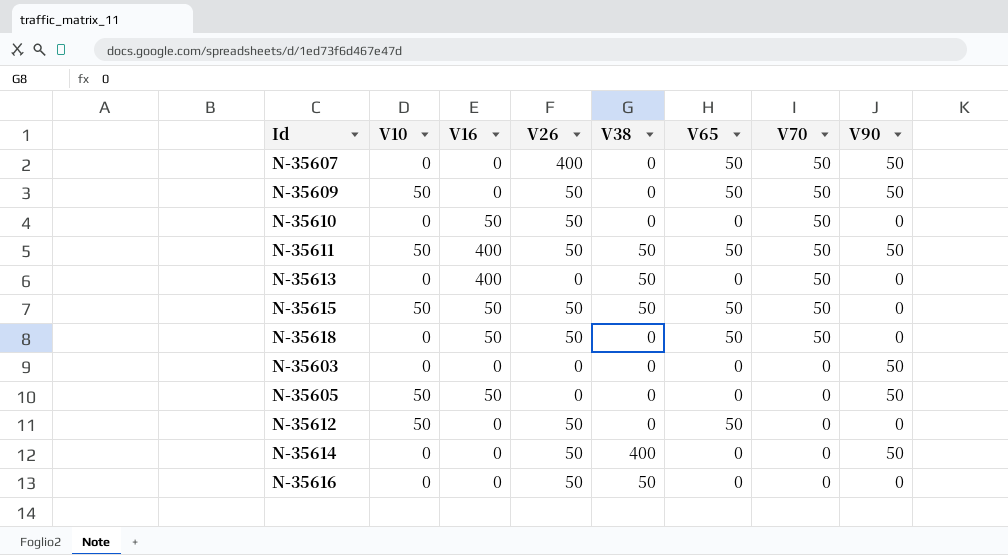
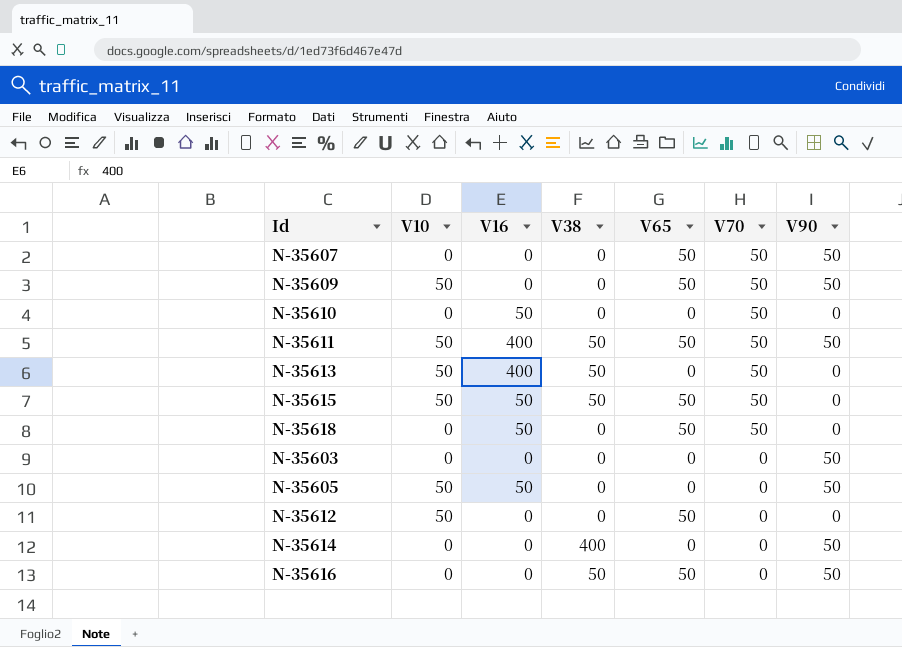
column V26 | position: 4 -> none
N-35613 | V10: 0 -> 50
N-35616 | V65: 0 -> 50
N-35616 | V90: 0 -> 50

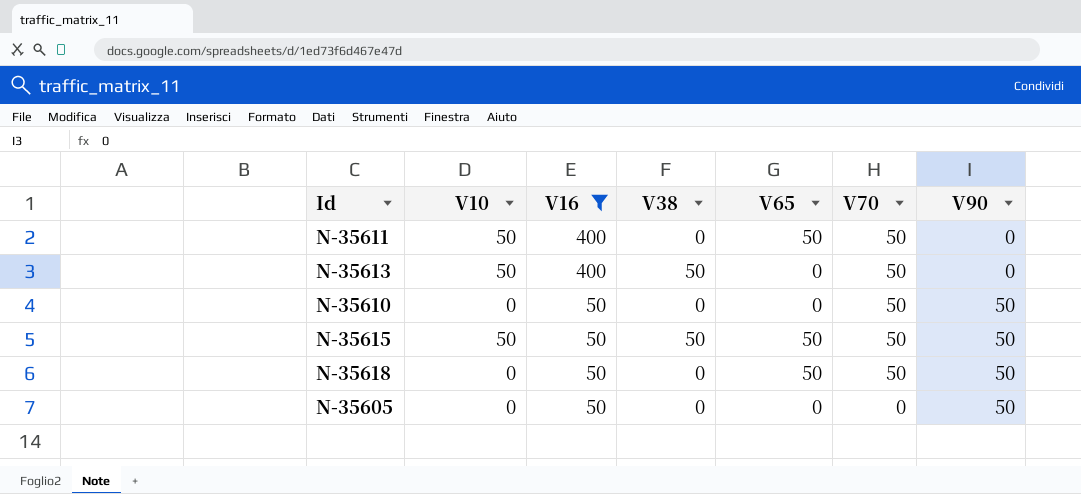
filter: none -> V16 != 0
row order: V70 descending -> V16 descending
N-35611 | V38: 50 -> 0
N-35611 | V90: 50 -> 0
N-35610 | V90: 0 -> 50
N-35615 | V90: 0 -> 50
N-35618 | V90: 0 -> 50
N-35605 | V10: 50 -> 0

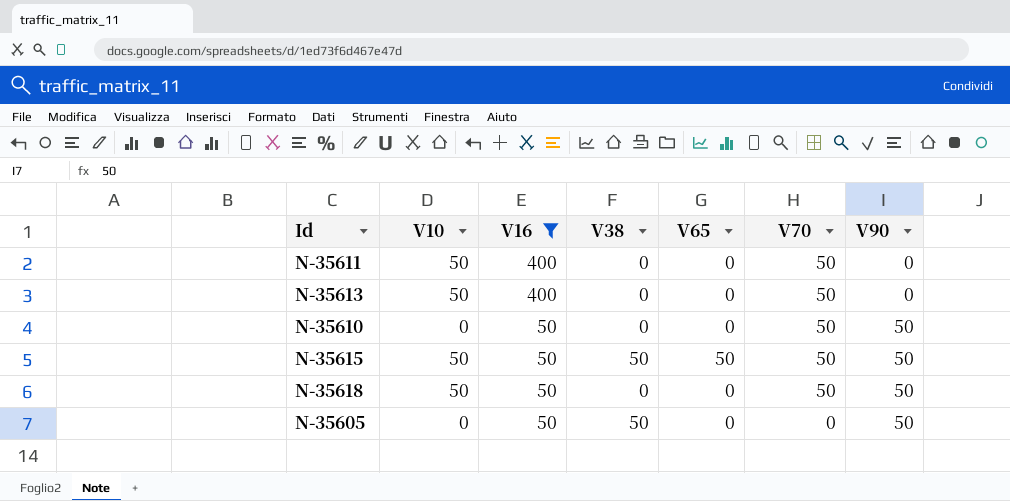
N-35611 | V65: 50 -> 0
N-35613 | V38: 50 -> 0
N-35618 | V10: 0 -> 50
N-35618 | V65: 50 -> 0
N-35605 | V38: 0 -> 50

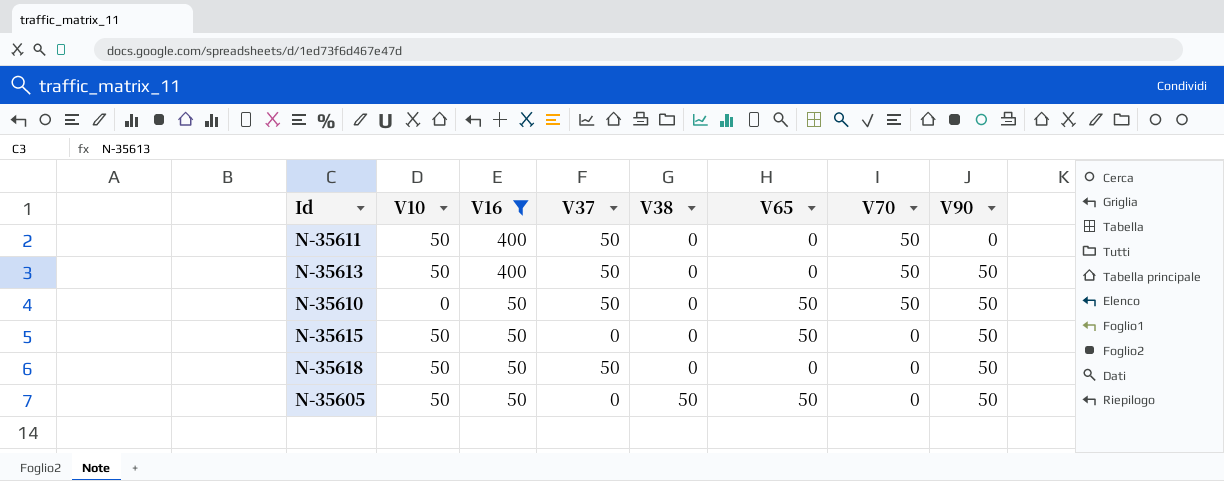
column V37 | position: none -> 4
N-35613 | V90: 0 -> 50
N-35610 | V65: 0 -> 50
N-35615 | V38: 50 -> 0
N-35615 | V70: 50 -> 0
N-35618 | V70: 50 -> 0
N-35605 | V10: 0 -> 50
N-35605 | V65: 0 -> 50

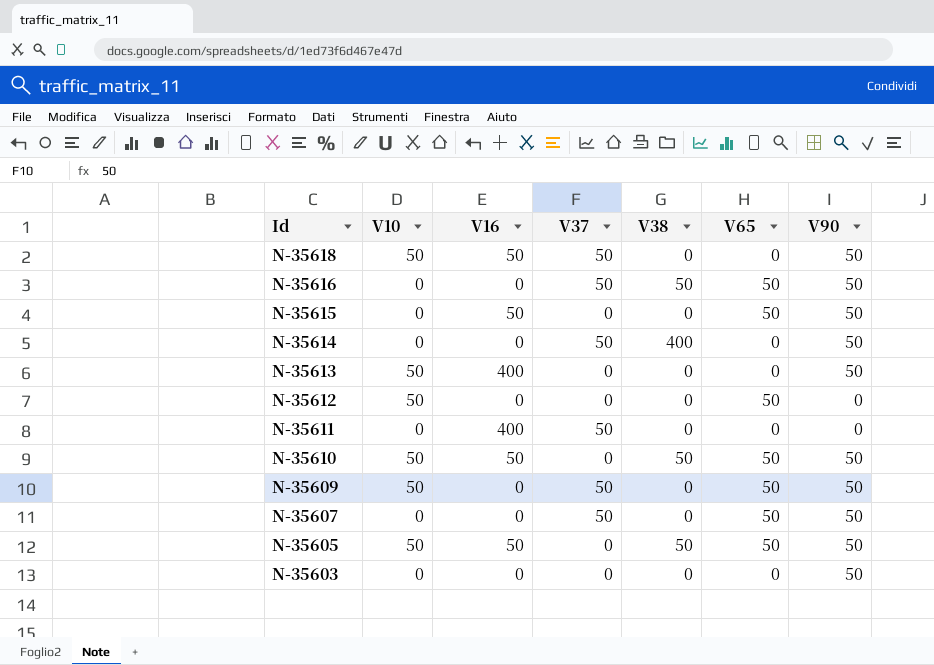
filter: V16 != 0 -> none
row order: V16 descending -> Id descending
column V70 | position: 7 -> none
N-35615 | V10: 50 -> 0
N-35613 | V37: 50 -> 0
N-35611 | V10: 50 -> 0
N-35610 | V10: 0 -> 50
N-35610 | V37: 50 -> 0
N-35610 | V38: 0 -> 50

